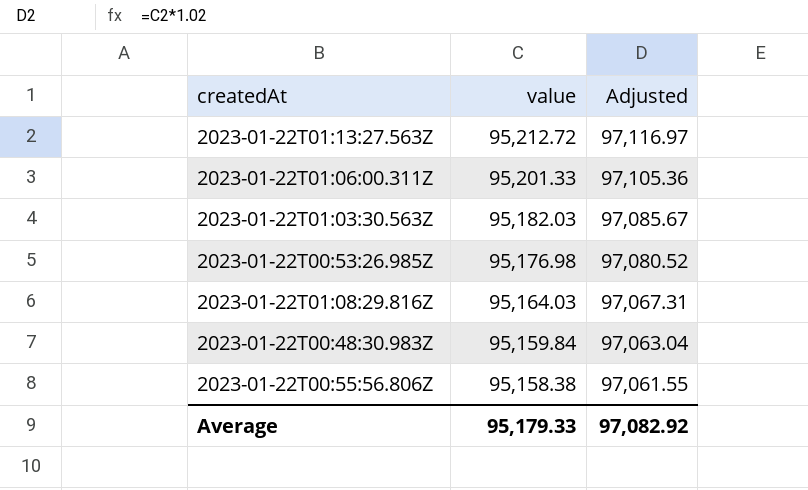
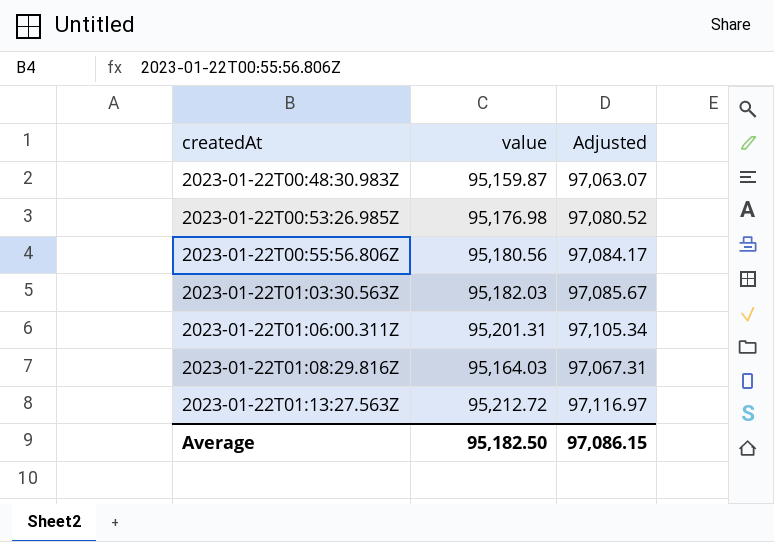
row order: value descending -> createdAt ascending
2023-01-22T00:48:30.983Z | value: 95,159.84 -> 95,159.87
2023-01-22T00:48:30.983Z | Adjusted: 97,063.04 -> 97,063.07
2023-01-22T00:55:56.806Z | value: 95,158.38 -> 95,180.56
2023-01-22T00:55:56.806Z | Adjusted: 97,061.55 -> 97,084.17
2023-01-22T01:06:00.311Z | value: 95,201.33 -> 95,201.31
2023-01-22T01:06:00.311Z | Adjusted: 97,105.36 -> 97,105.34
Average | value: 95,179.33 -> 95,182.50
Average | Adjusted: 97,082.92 -> 97,086.15

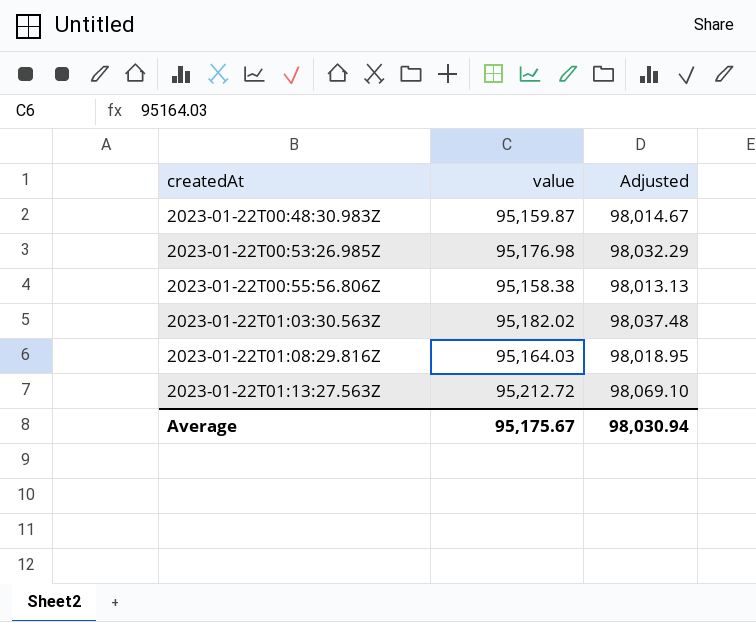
column Adjusted | formula: [value] * 1.02 -> [value] * 1.03
row 2023-01-22T01:06:00.311Z: 95,201.31 | 97,105.34 -> none
2023-01-22T00:55:56.806Z | value: 95,180.56 -> 95,158.38
2023-01-22T01:03:30.563Z | value: 95,182.03 -> 95,182.02
Average | value: 95,182.50 -> 95,175.67
Average | Adjusted: 97,086.15 -> 98,030.94

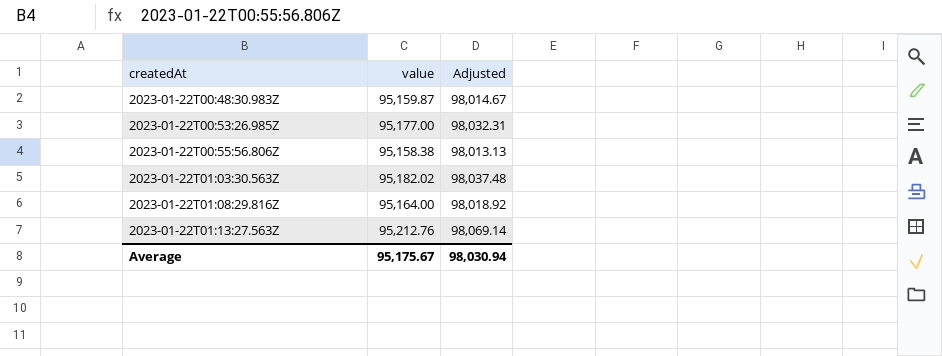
2023-01-22T00:53:26.985Z | value: 95,176.98 -> 95,177.00
2023-01-22T00:53:26.985Z | Adjusted: 98,032.29 -> 98,032.31
2023-01-22T01:08:29.816Z | value: 95,164.03 -> 95,164.00
2023-01-22T01:08:29.816Z | Adjusted: 98,018.95 -> 98,018.92
2023-01-22T01:13:27.563Z | value: 95,212.72 -> 95,212.76
2023-01-22T01:13:27.563Z | Adjusted: 98,069.10 -> 98,069.14

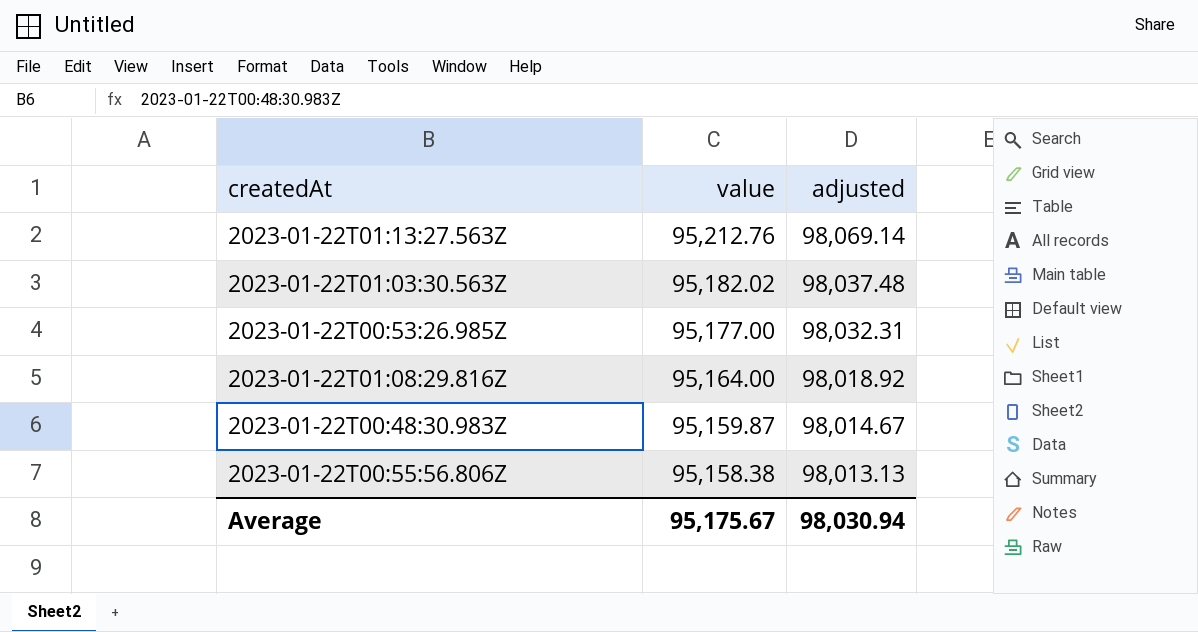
row order: createdAt ascending -> value descending
column name: Adjusted -> adjusted

